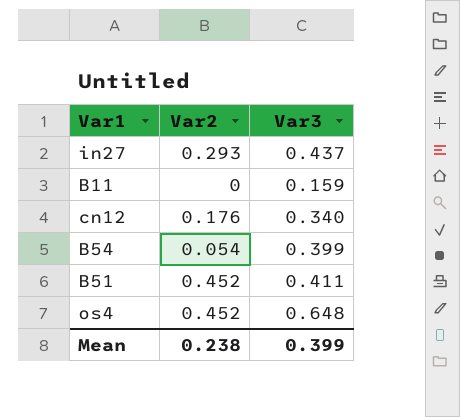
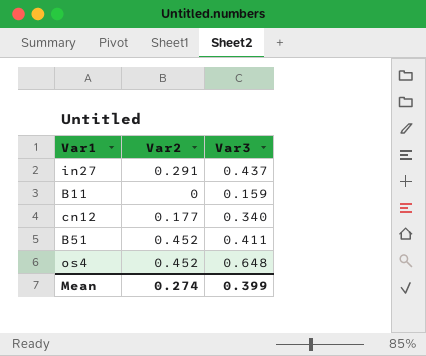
row B54: 0.054 | 0.399 -> none
in27 | Var2: 0.293 -> 0.291
cn12 | Var2: 0.176 -> 0.177
Mean | Var2: 0.238 -> 0.274

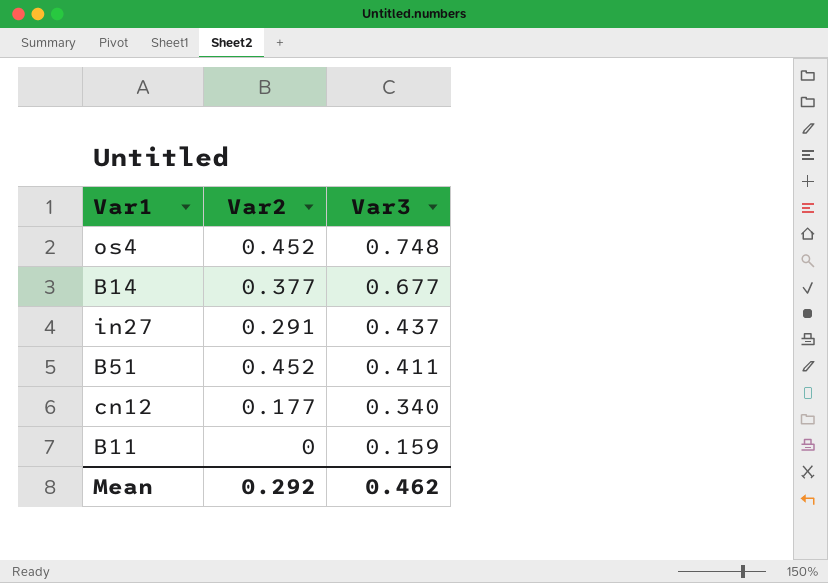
row order: none -> Var3 descending
os4 | Var3: 0.648 -> 0.748
row B14: none -> 0.377 | 0.677
Mean | Var2: 0.274 -> 0.292
Mean | Var3: 0.399 -> 0.462

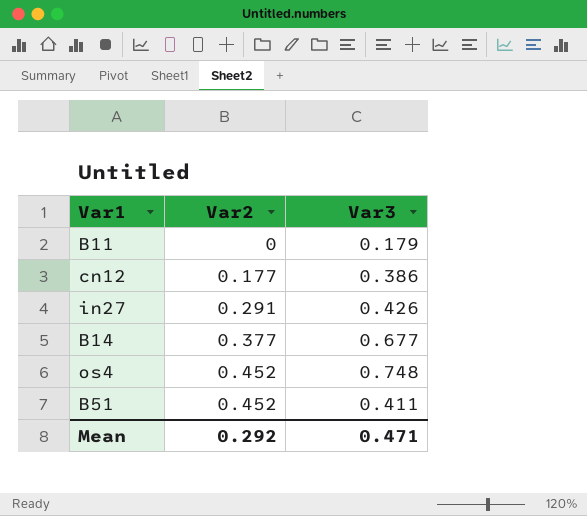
row order: Var3 descending -> Var2 ascending
B11 | Var3: 0.159 -> 0.179
cn12 | Var3: 0.340 -> 0.386
in27 | Var3: 0.437 -> 0.426
Mean | Var3: 0.462 -> 0.471

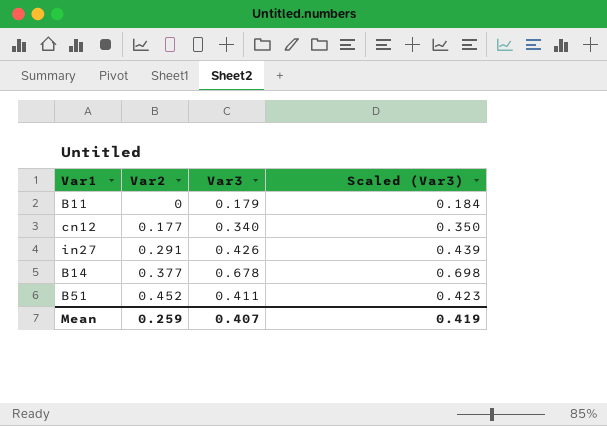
column Scaled (Var3) | formula: none -> [Var3] * 1.03
row os4: 0.452 | 0.748 -> none
cn12 | Var3: 0.386 -> 0.340
B14 | Var3: 0.677 -> 0.678
Mean | Var2: 0.292 -> 0.259
Mean | Var3: 0.471 -> 0.407

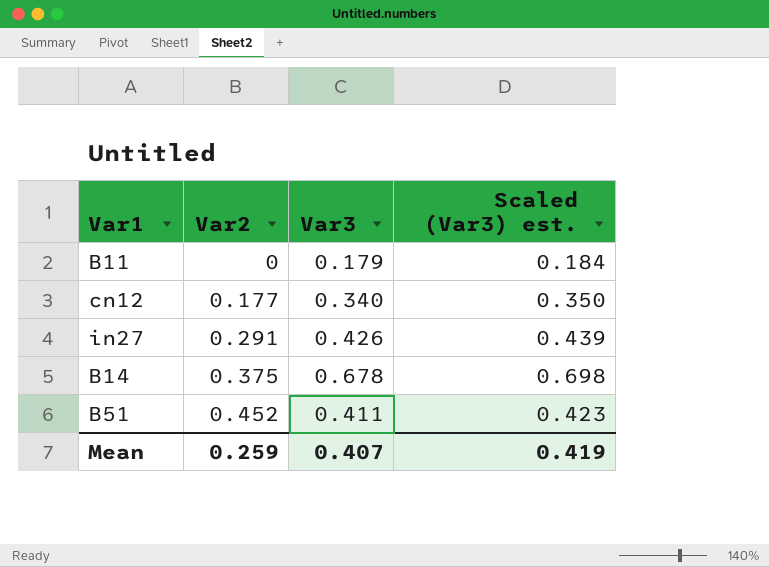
column name: Scaled (Var3) -> Scaled (Var3) est.
B14 | Var2: 0.377 -> 0.375

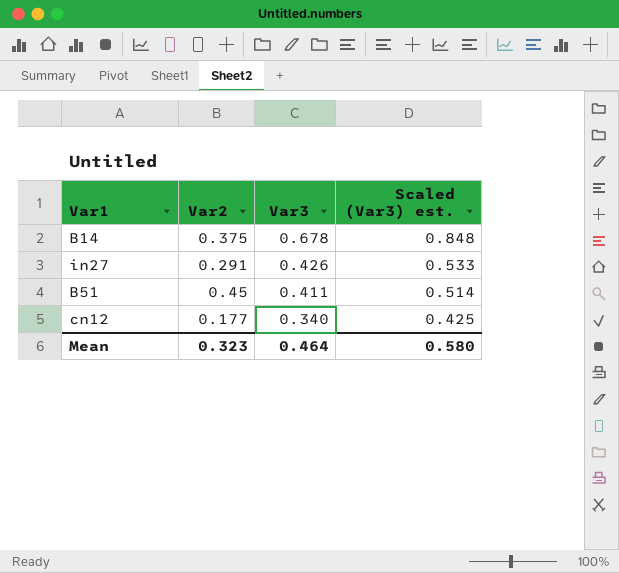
row order: Var2 ascending -> Var3 descending
column Scaled (Var3) est. | formula: [Var3] * 1.03 -> [Var3] * 1.25
row B11: 0 | 0.179 | 0.184 -> none
B51 | Var2: 0.452 -> 0.45
Mean | Var2: 0.259 -> 0.323
Mean | Var3: 0.407 -> 0.464
Mean | Scaled (Var3) est.: 0.419 -> 0.580

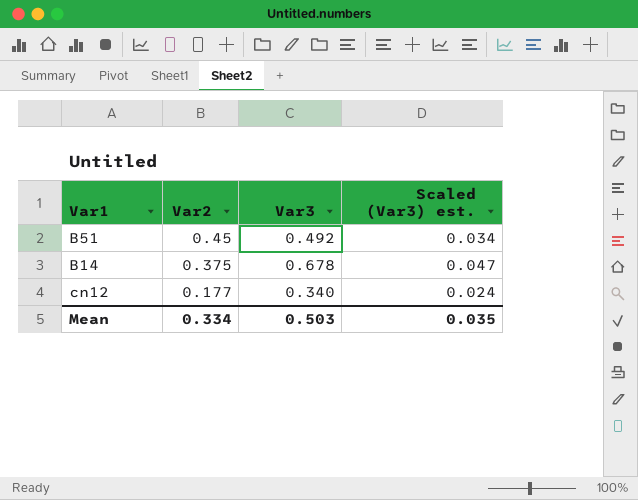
row order: Var3 descending -> Var2 descending
column Scaled (Var3) est. | formula: [Var3] * 1.25 -> [Var3] * 0.07
row in27: 0.291 | 0.426 | 0.533 -> none
B51 | Var3: 0.411 -> 0.492
Mean | Var2: 0.323 -> 0.334
Mean | Var3: 0.464 -> 0.503
Mean | Scaled (Var3) est.: 0.580 -> 0.035

